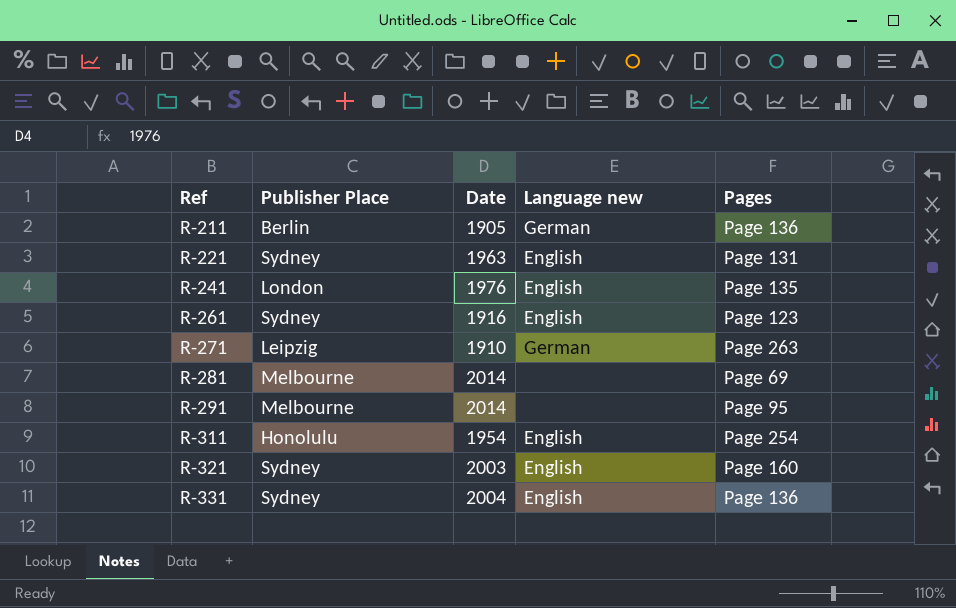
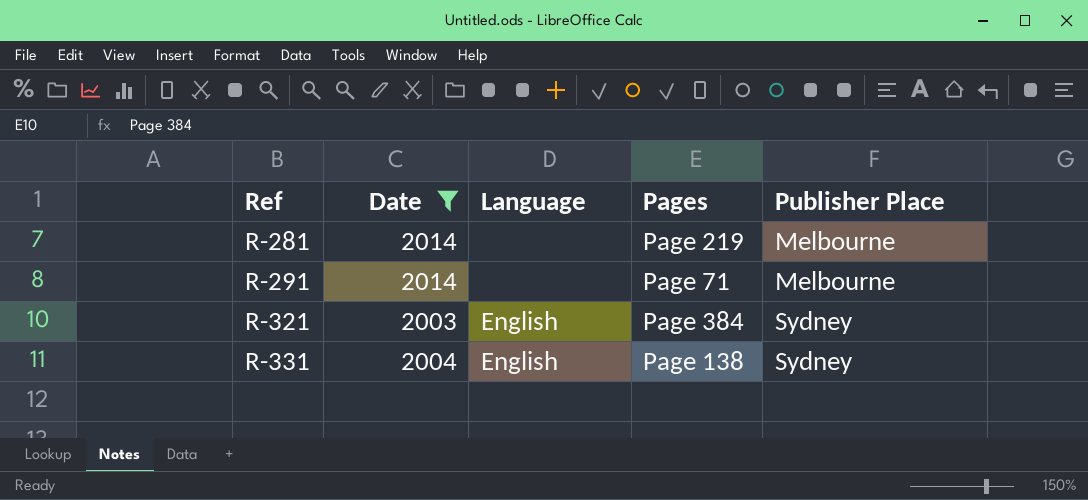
filter: none -> Date >= 2003
column name: Language new -> Language
column Publisher Place | position: 2 -> 5
R-281 | Pages: Page 69 -> Page 219
R-291 | Pages: Page 95 -> Page 71
R-321 | Pages: Page 160 -> Page 384
R-331 | Pages: Page 136 -> Page 138

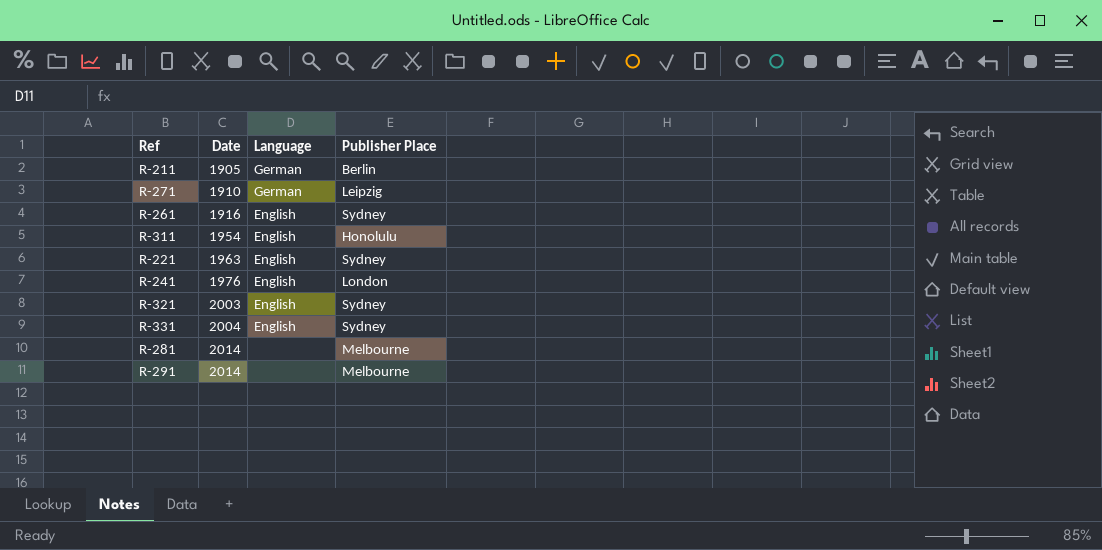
filter: Date >= 2003 -> none
row order: Ref ascending -> Date ascending
column Pages | position: 4 -> none

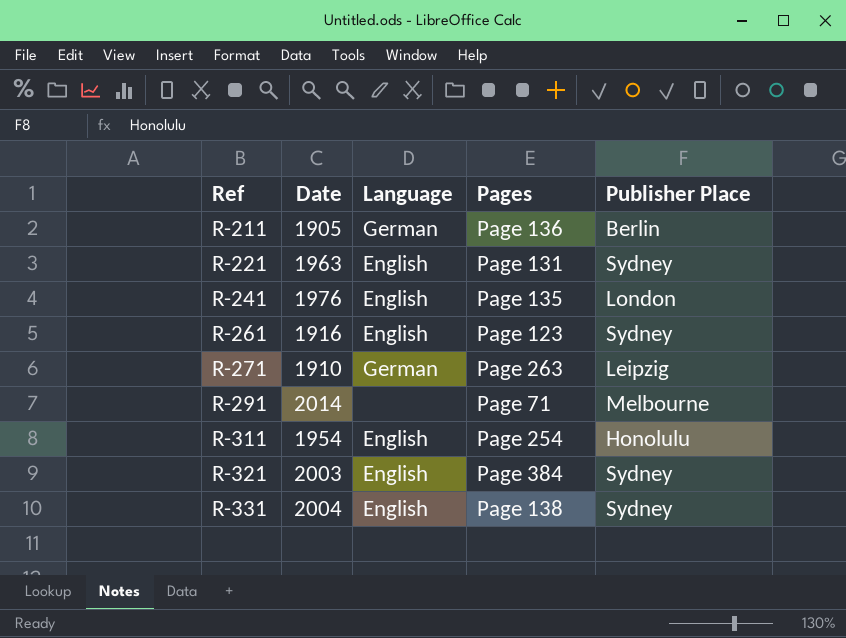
row order: Date ascending -> Ref ascending
column Pages | position: none -> 4
row R-281: 2014 | none | Melbourne -> none

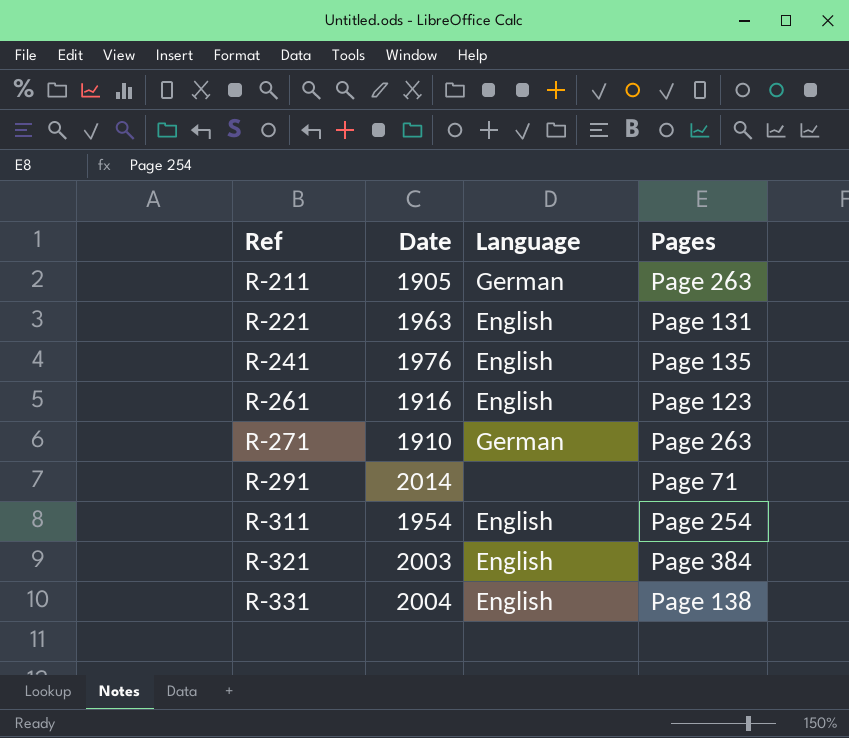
column Publisher Place | position: 5 -> none
R-211 | Pages: Page 136 -> Page 263

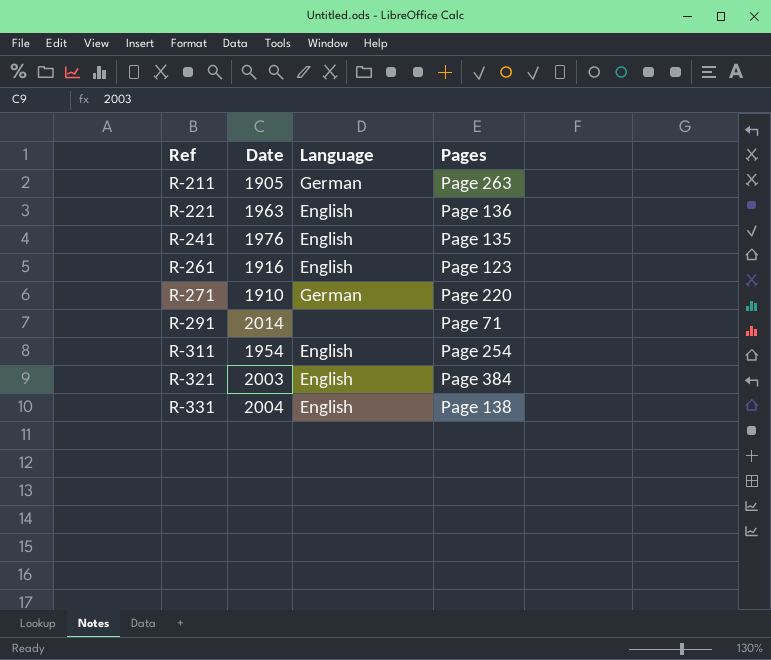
R-221 | Pages: Page 131 -> Page 136
R-271 | Pages: Page 263 -> Page 220

